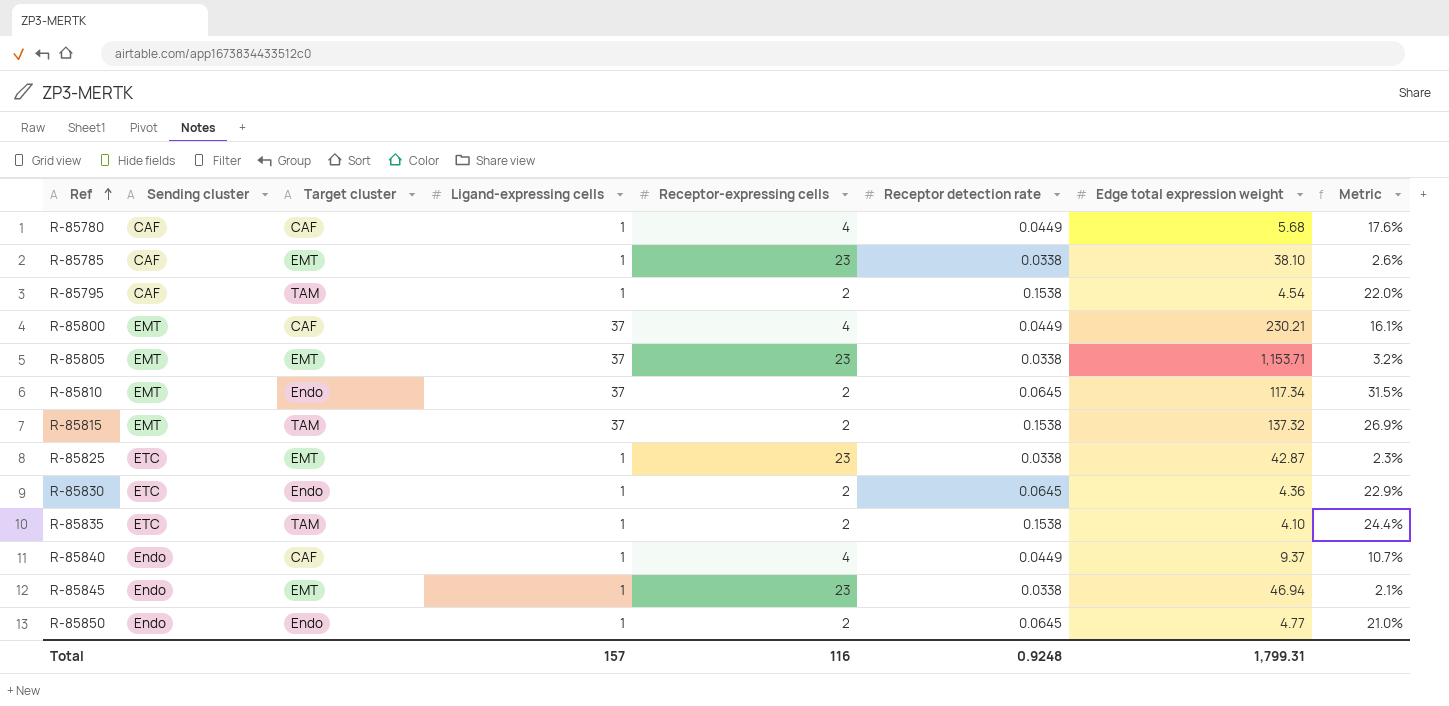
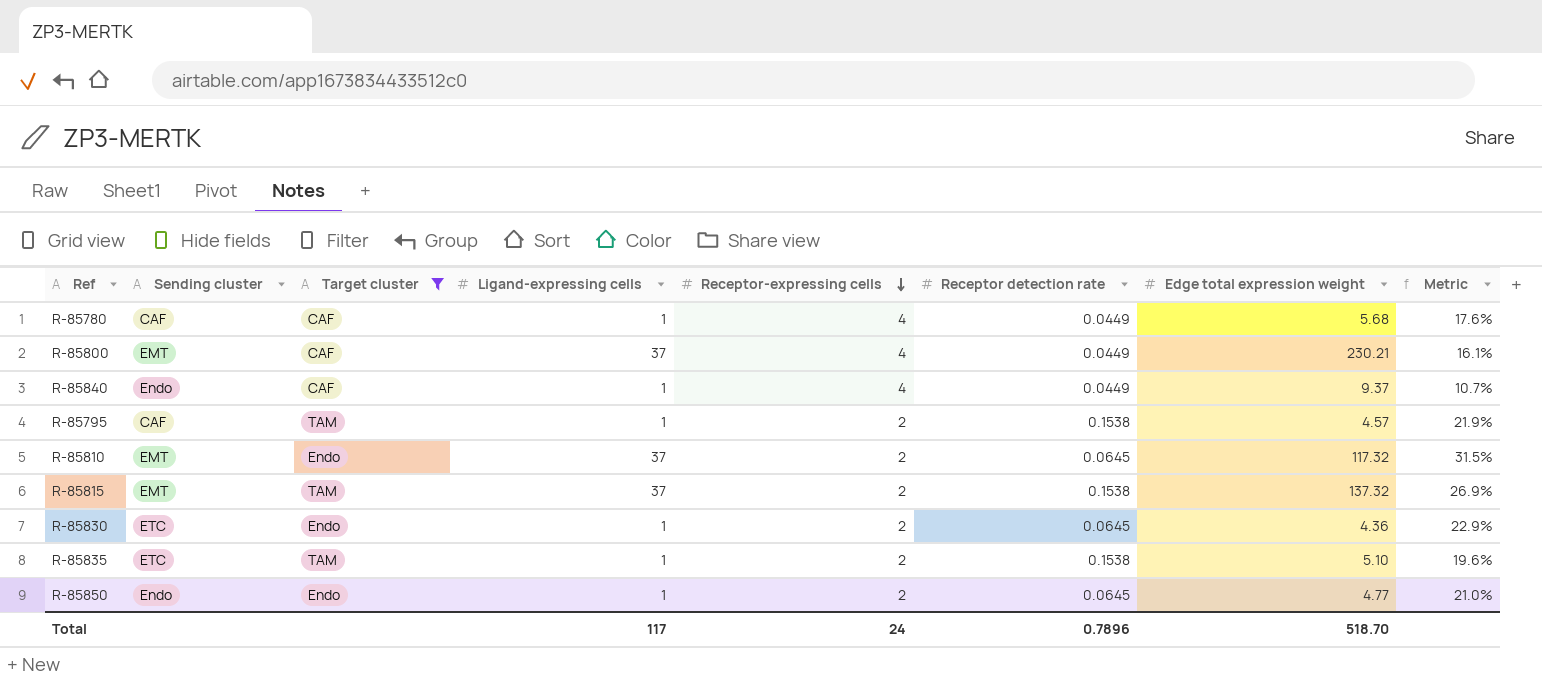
filter: none -> Target cluster != EMT
row order: Ref ascending -> Receptor-expressing cells descending
R-85795 | Edge total expression weight: 4.54 -> 4.57
R-85795 | Metric: 22.0% -> 21.9%
R-85810 | Edge total expression weight: 117.34 -> 117.32
R-85835 | Edge total expression weight: 4.10 -> 5.10
R-85835 | Metric: 24.4% -> 19.6%
Total | Ligand-expressing cells: 157 -> 117
Total | Receptor-expressing cells: 116 -> 24
Total | Receptor detection rate: 0.9248 -> 0.7896
Total | Edge total expression weight: 1,799.31 -> 518.70

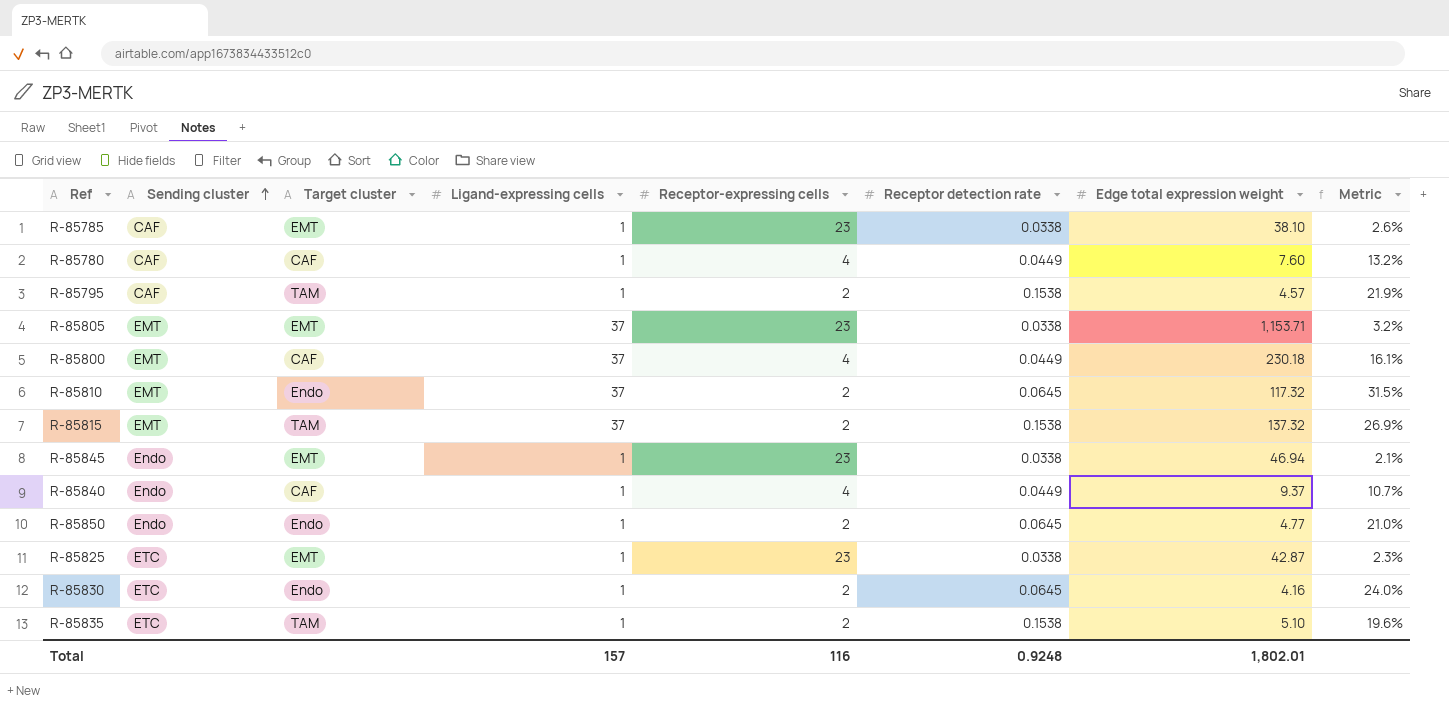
filter: Target cluster != EMT -> none
row order: Receptor-expressing cells descending -> Sending cluster ascending
R-85780 | Edge total expression weight: 5.68 -> 7.60
R-85780 | Metric: 17.6% -> 13.2%
R-85800 | Edge total expression weight: 230.21 -> 230.18
R-85830 | Edge total expression weight: 4.36 -> 4.16
R-85830 | Metric: 22.9% -> 24.0%
Total | Ligand-expressing cells: 117 -> 157
Total | Receptor-expressing cells: 24 -> 116
Total | Receptor detection rate: 0.7896 -> 0.9248
Total | Edge total expression weight: 518.70 -> 1,802.01

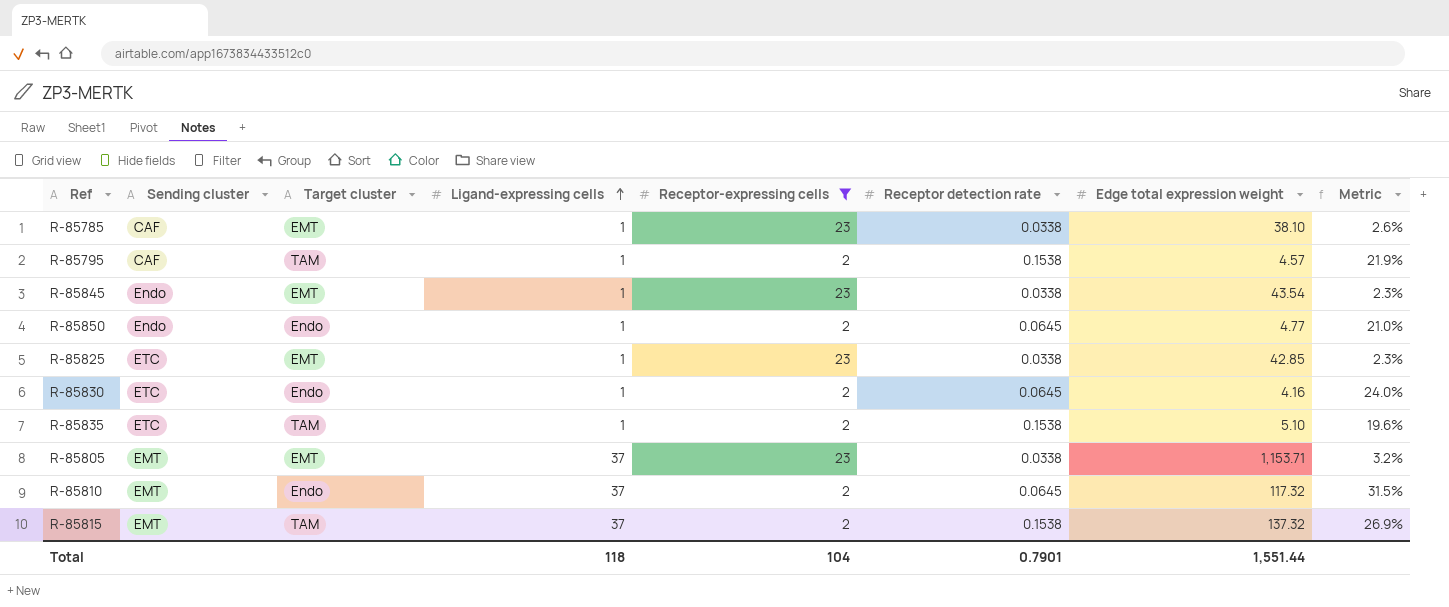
filter: none -> Receptor-expressing cells != 4
row order: Sending cluster ascending -> Ligand-expressing cells ascending
R-85845 | Edge total expression weight: 46.94 -> 43.54
R-85845 | Metric: 2.1% -> 2.3%
R-85825 | Edge total expression weight: 42.87 -> 42.85
Total | Ligand-expressing cells: 157 -> 118
Total | Receptor-expressing cells: 116 -> 104
Total | Receptor detection rate: 0.9248 -> 0.7901
Total | Edge total expression weight: 1,802.01 -> 1,551.44

